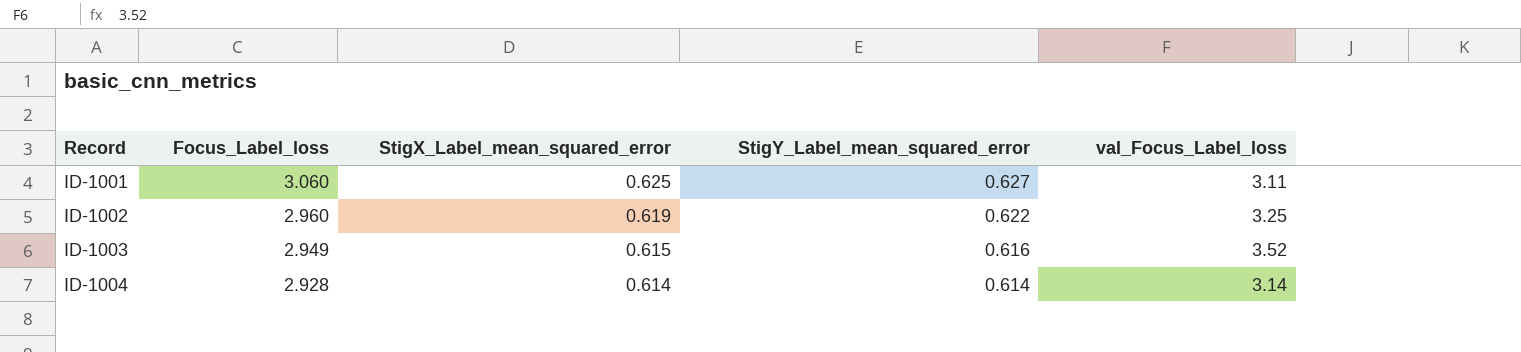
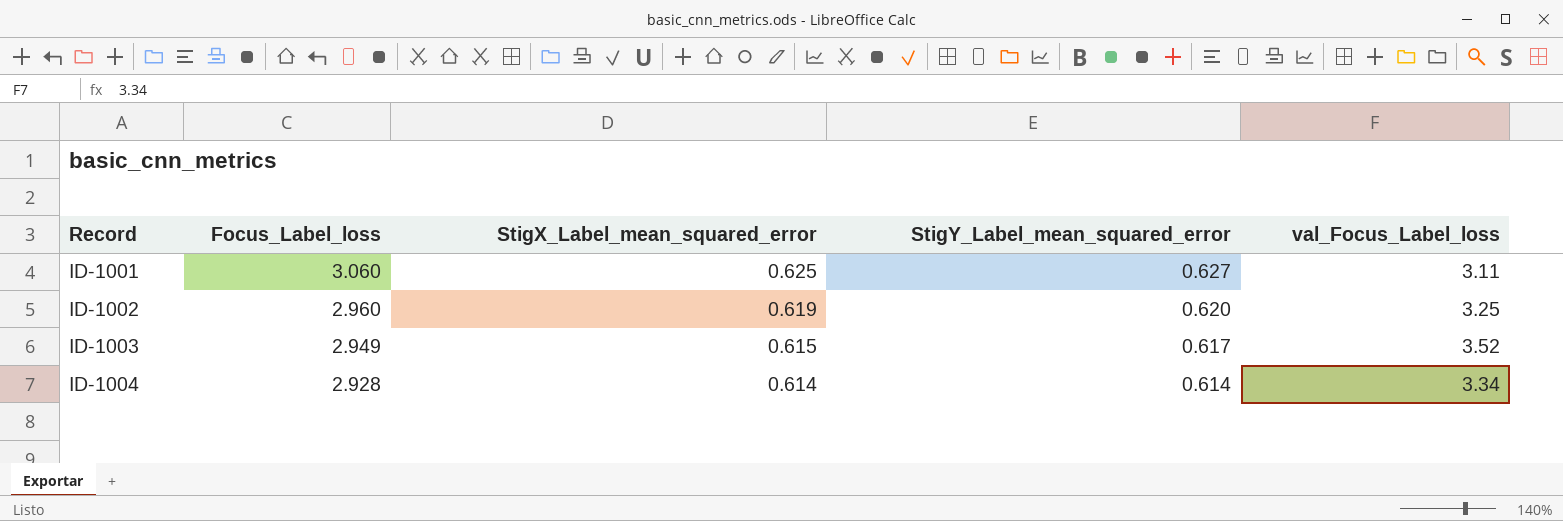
ID-1002 | StigY_Label_mean_squared_error: 0.622 -> 0.620
ID-1003 | StigY_Label_mean_squared_error: 0.616 -> 0.617
ID-1004 | val_Focus_Label_loss: 3.14 -> 3.34

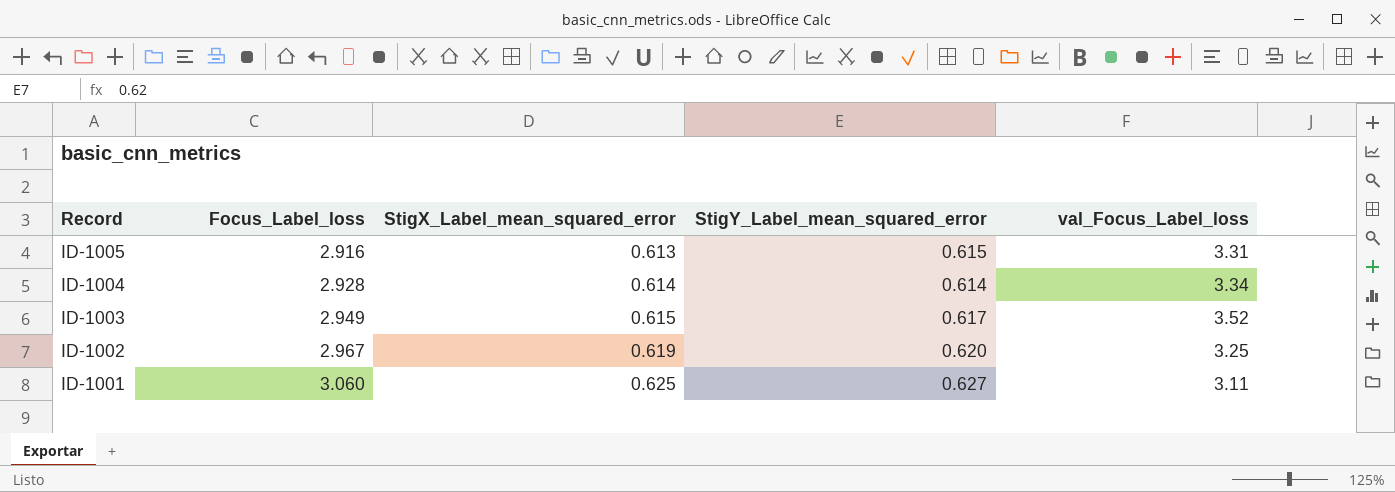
row order: Record ascending -> Record descending
row ID-1005: none -> 2.916 | 0.613 | 0.615 | 3.31
ID-1002 | Focus_Label_loss: 2.960 -> 2.967

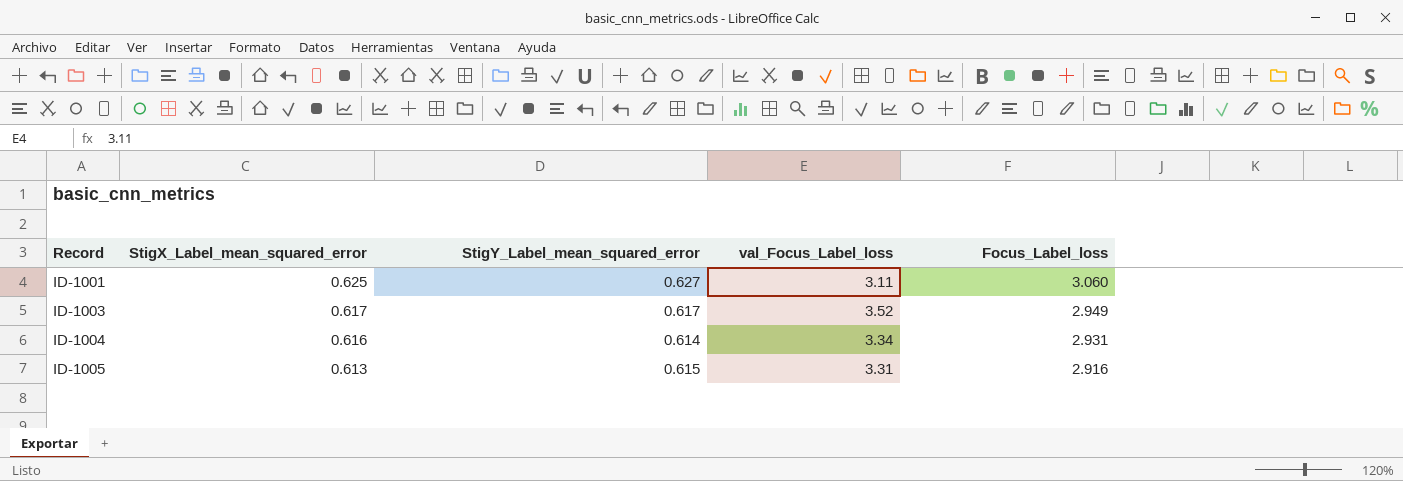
row order: Record descending -> Record ascending
column Focus_Label_loss | position: 2 -> 5
row ID-1002: 2.967 | 0.619 | 0.620 | 3.25 -> none
ID-1003 | StigX_Label_mean_squared_error: 0.615 -> 0.617
ID-1004 | StigX_Label_mean_squared_error: 0.614 -> 0.616
ID-1004 | Focus_Label_loss: 2.928 -> 2.931

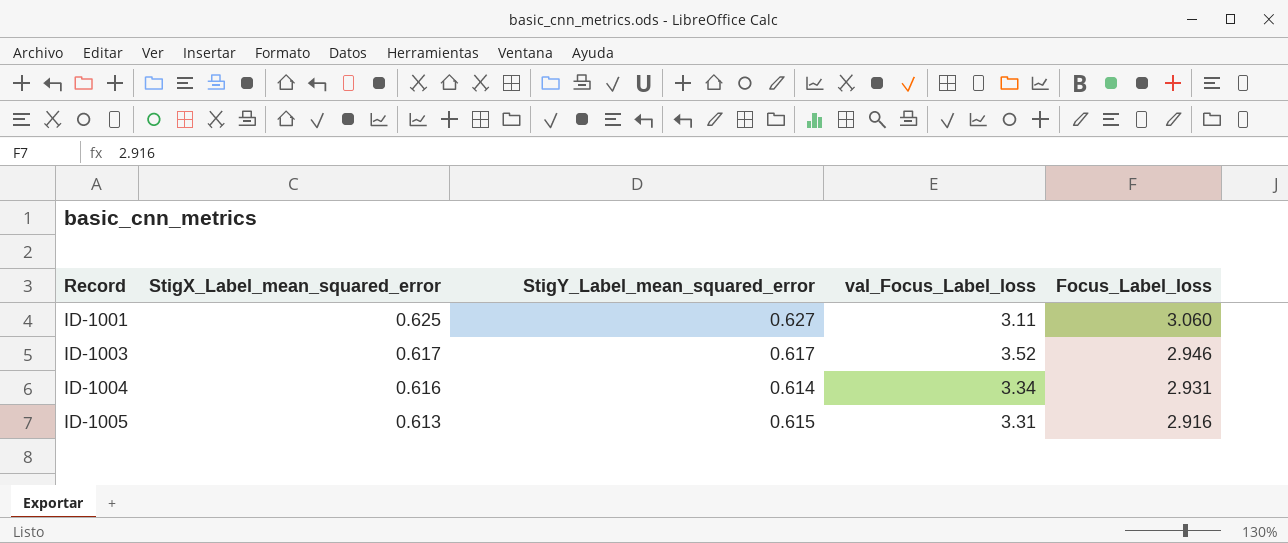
ID-1003 | Focus_Label_loss: 2.949 -> 2.946

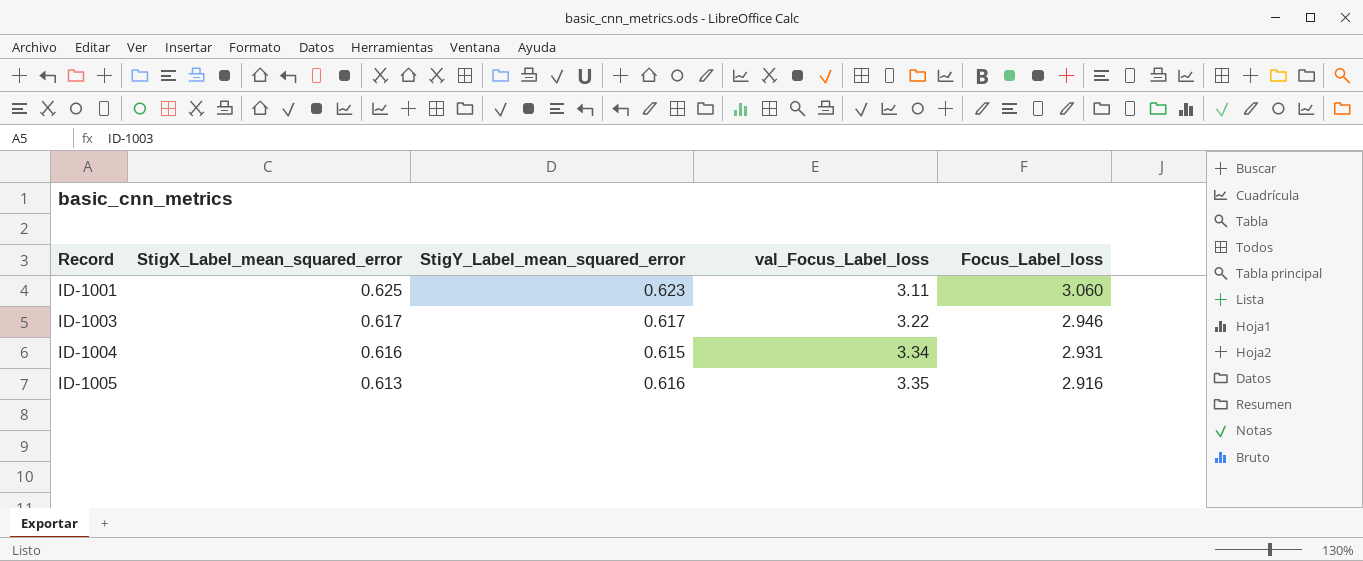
ID-1001 | StigY_Label_mean_squared_error: 0.627 -> 0.623
ID-1003 | val_Focus_Label_loss: 3.52 -> 3.22
ID-1004 | StigY_Label_mean_squared_error: 0.614 -> 0.615
ID-1005 | StigY_Label_mean_squared_error: 0.615 -> 0.616
ID-1005 | val_Focus_Label_loss: 3.31 -> 3.35

